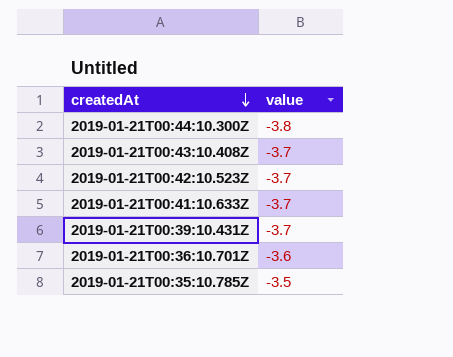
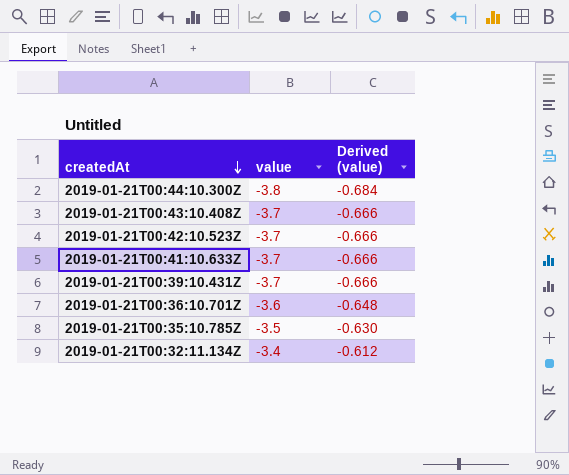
column Derived (value) | formula: none -> [value] * 0.18
row 2019-01-21T00:32:11.134Z: none -> -3.4 | -0.612

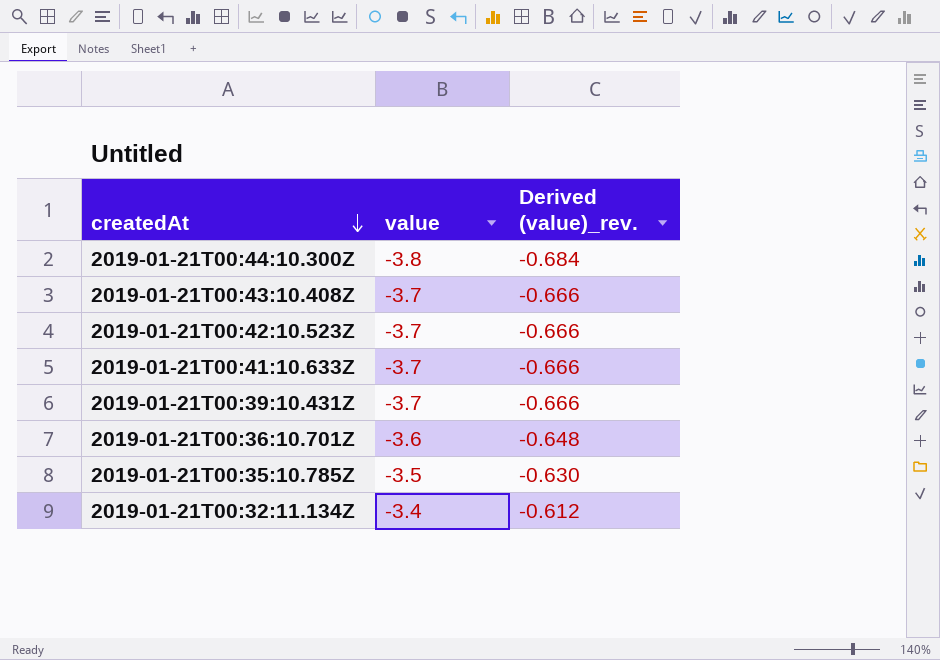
column name: Derived (value) -> Derived (value)_rev.

